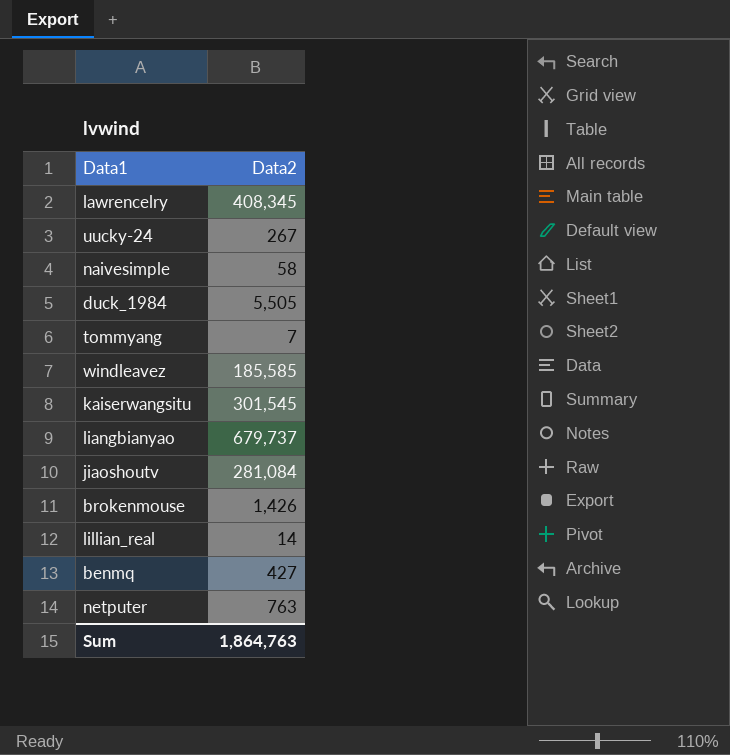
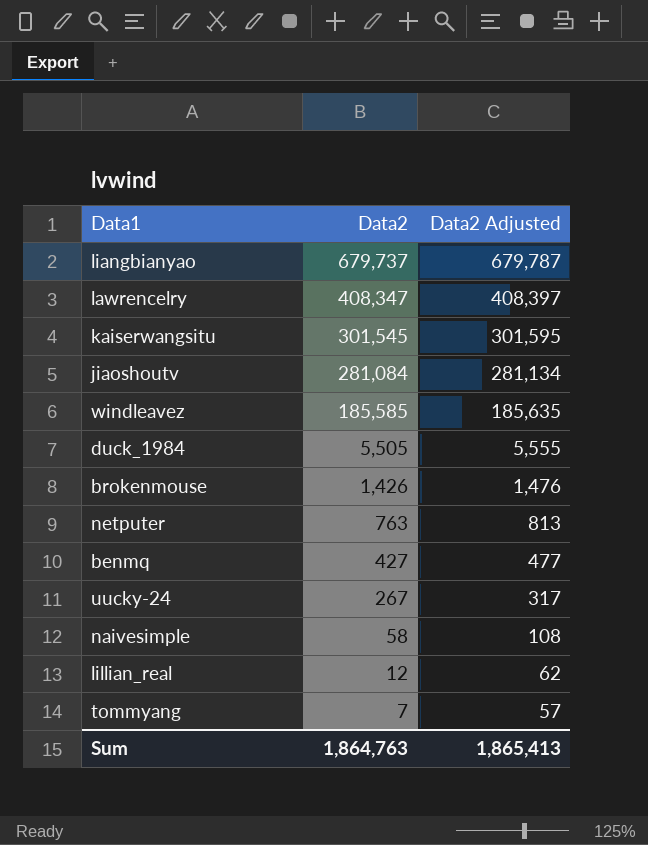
row order: none -> Data2 descending
column Data2 Adjusted | formula: none -> [Data2] + 50
lawrencelry | Data2: 408,345 -> 408,347
lillian_real | Data2: 14 -> 12

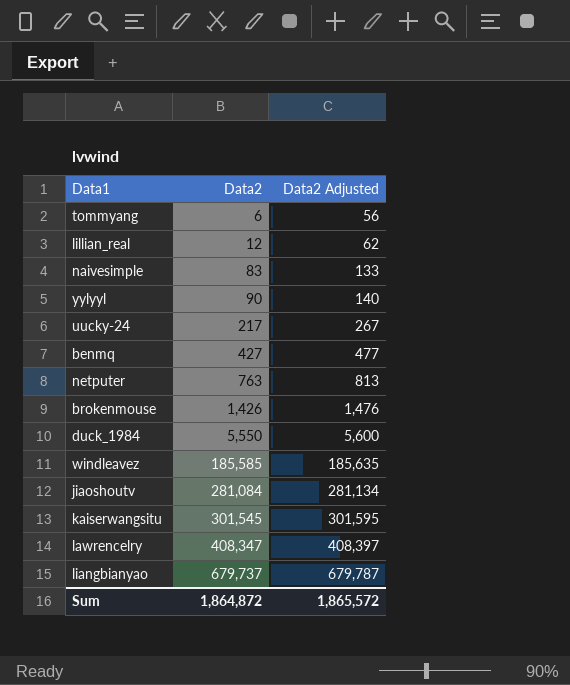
row order: Data2 descending -> Data2 ascending
tommyang | Data2: 7 -> 6
tommyang | Data2 Adjusted: 57 -> 56
naivesimple | Data2: 58 -> 83
naivesimple | Data2 Adjusted: 108 -> 133
row yylyyl: none -> 90 | 140
uucky-24 | Data2: 267 -> 217
uucky-24 | Data2 Adjusted: 317 -> 267
duck_1984 | Data2: 5,505 -> 5,550
duck_1984 | Data2 Adjusted: 5,555 -> 5,600
Sum | Data2: 1,864,763 -> 1,864,872
Sum | Data2 Adjusted: 1,865,413 -> 1,865,572

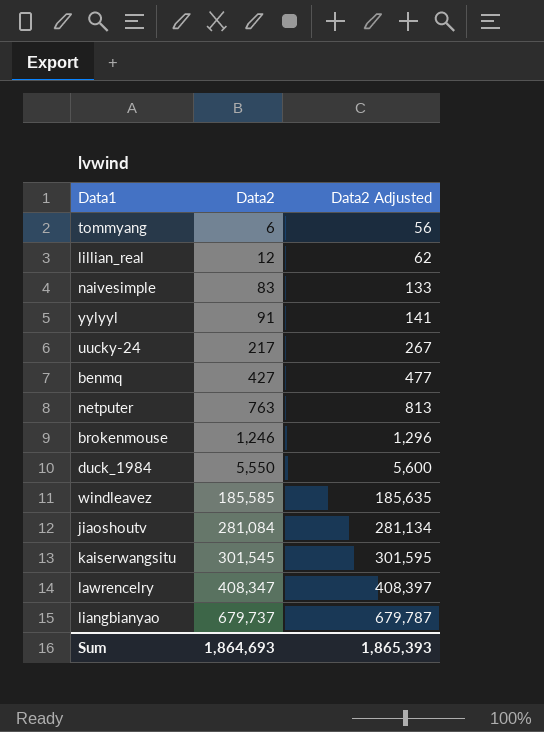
yylyyl | Data2: 90 -> 91
yylyyl | Data2 Adjusted: 140 -> 141
brokenmouse | Data2: 1,426 -> 1,246
brokenmouse | Data2 Adjusted: 1,476 -> 1,296
Sum | Data2: 1,864,872 -> 1,864,693
Sum | Data2 Adjusted: 1,865,572 -> 1,865,393

